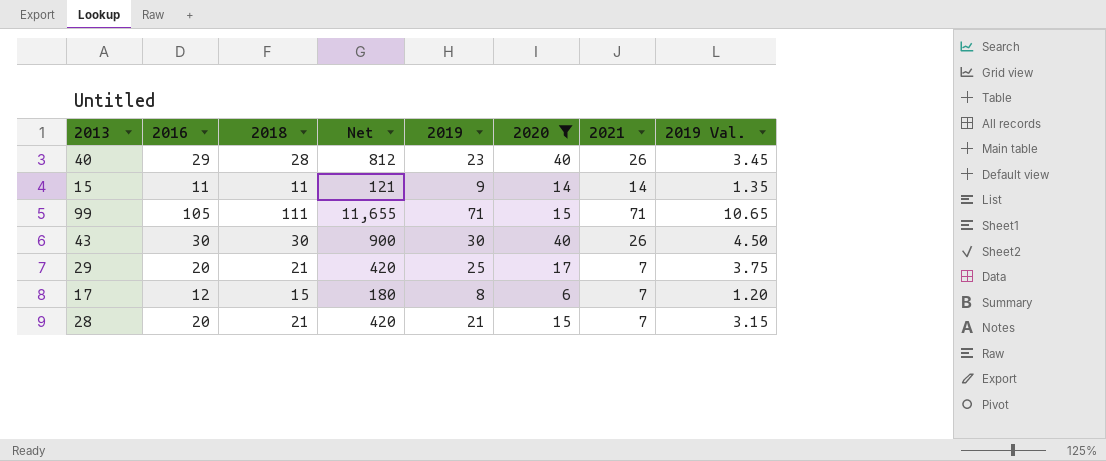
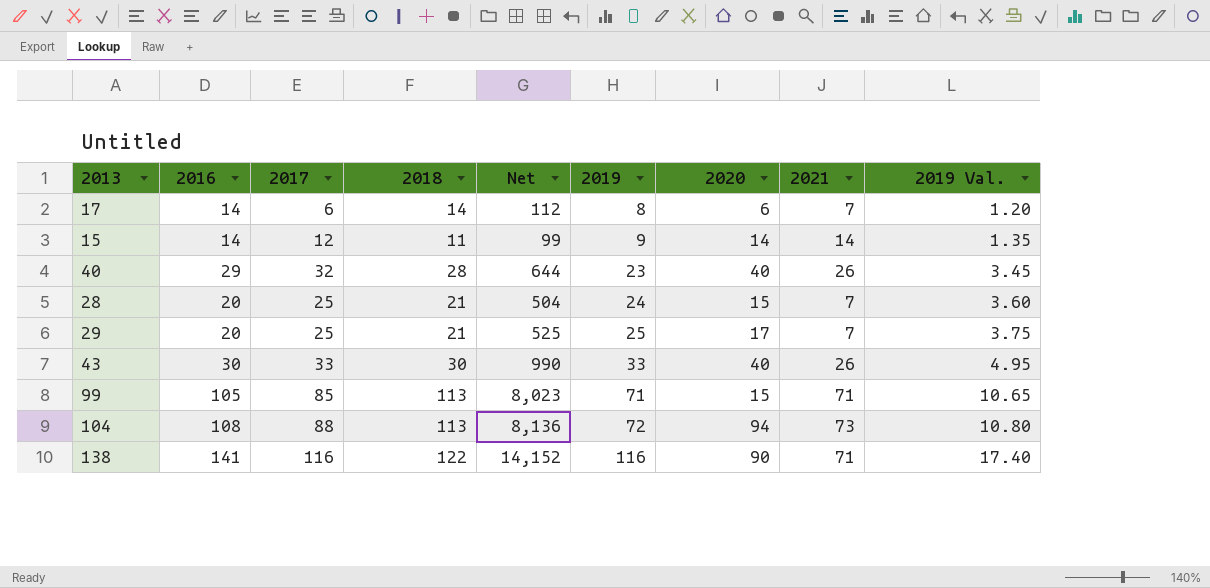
filter: 2020 <= 40 -> none
row order: none -> 2019 ascending
column 2017 | position: none -> 3
column Net | formula: [2016] * [2018] -> [2018] * [2019]
17 | 2016: 12 -> 14
17 | 2018: 15 -> 14
15 | 2016: 11 -> 14
28 | 2019: 21 -> 24
28 | 2019 Val.: 3.15 -> 3.60
43 | 2019: 30 -> 33
43 | 2019 Val.: 4.50 -> 4.95
99 | 2018: 111 -> 113

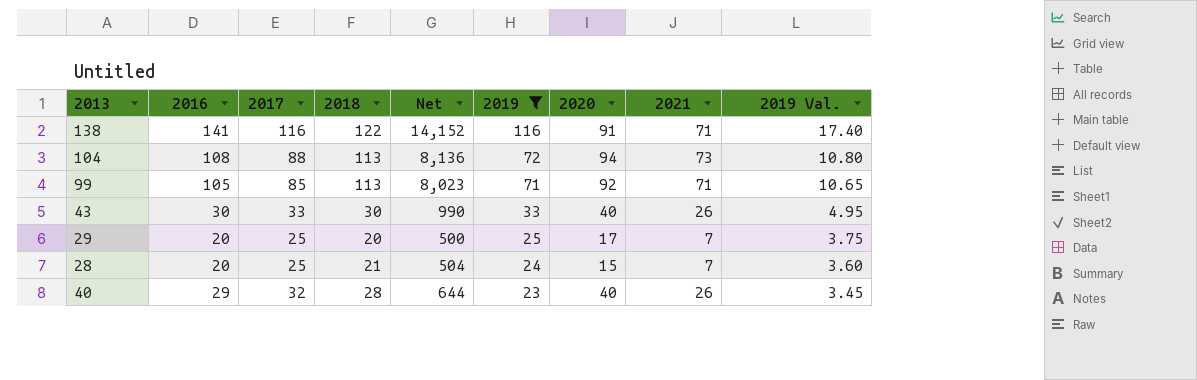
filter: none -> 2019 >= 23
row order: 2019 ascending -> 2019 descending
138 | 2020: 90 -> 91
99 | 2020: 15 -> 92
29 | 2018: 21 -> 20
29 | Net: 525 -> 500

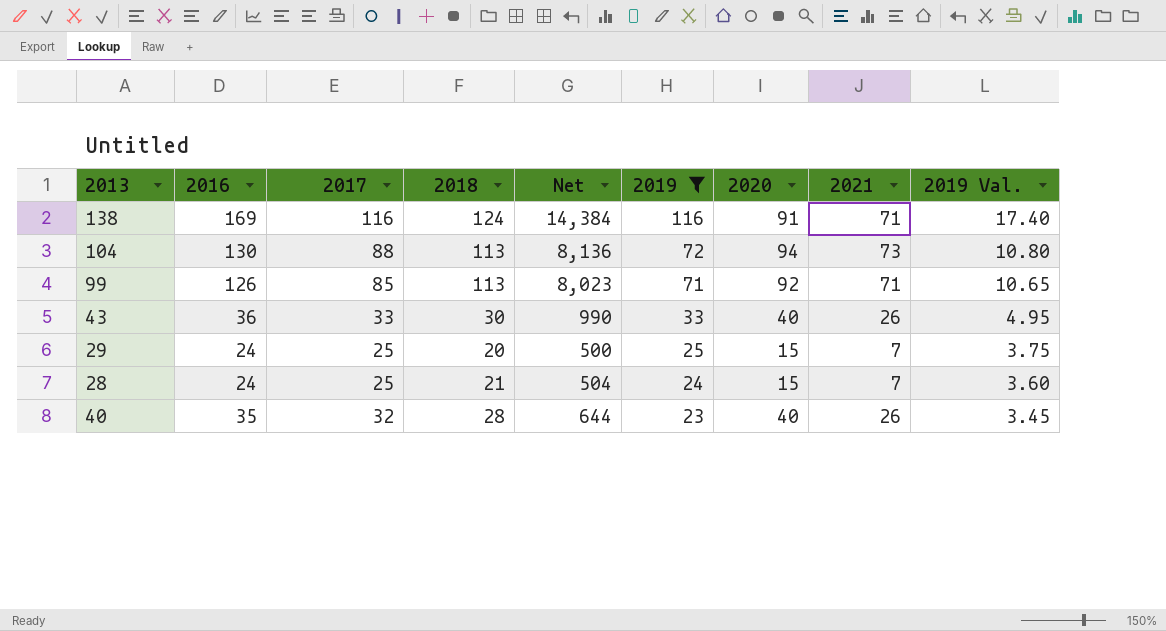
138 | 2016: 141 -> 169
138 | 2018: 122 -> 124
138 | Net: 14,152 -> 14,384
104 | 2016: 108 -> 130
99 | 2016: 105 -> 126
43 | 2016: 30 -> 36
29 | 2016: 20 -> 24
29 | 2020: 17 -> 15
28 | 2016: 20 -> 24
40 | 2016: 29 -> 35

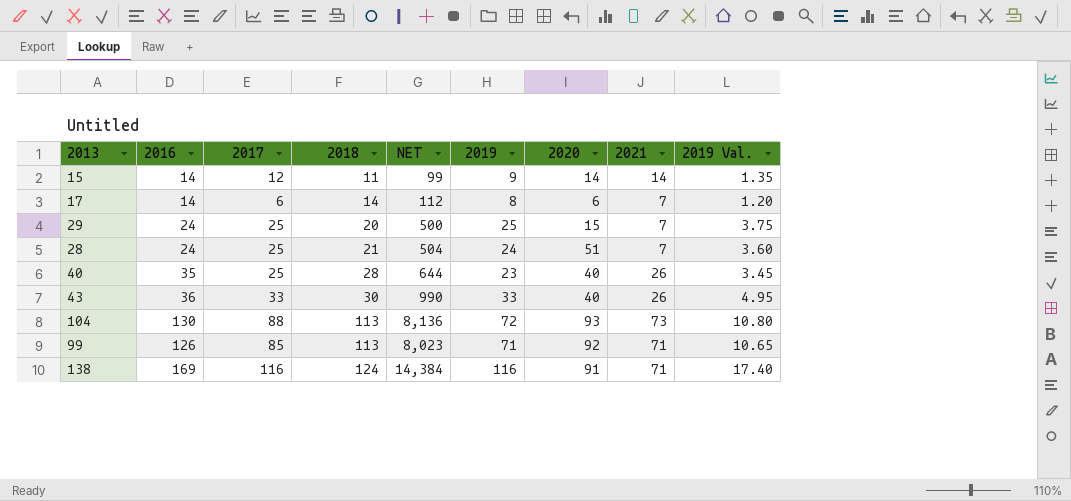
filter: 2019 >= 23 -> none
row order: 2019 descending -> 2018 ascending
column name: Net -> NET
28 | 2020: 15 -> 51
40 | 2017: 32 -> 25
104 | 2020: 94 -> 93

